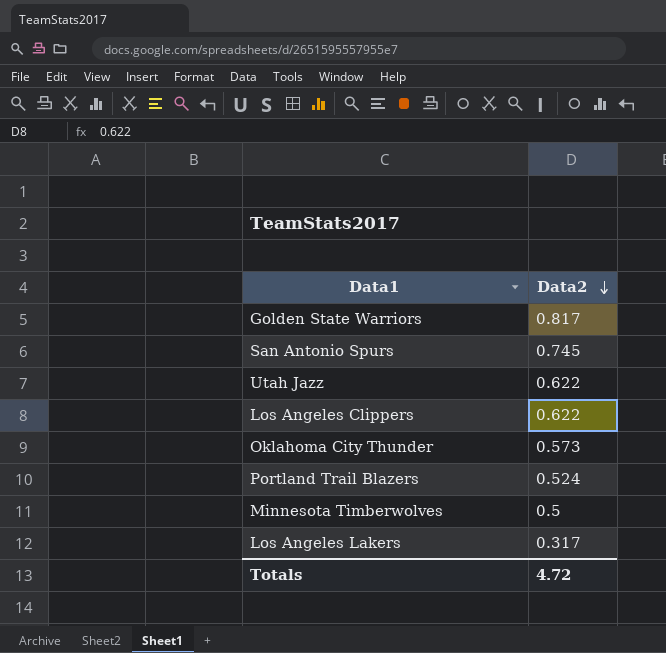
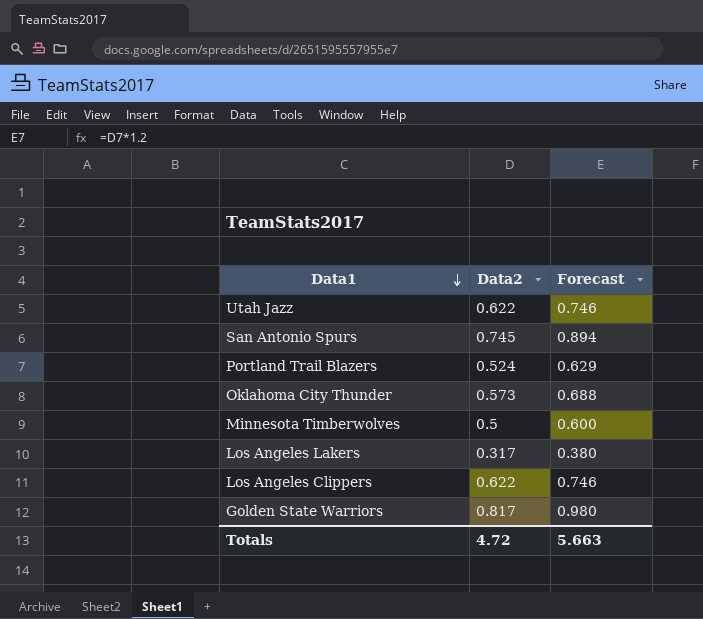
row order: Data2 descending -> Data1 descending
column Forecast | formula: none -> [Data2] * 1.2

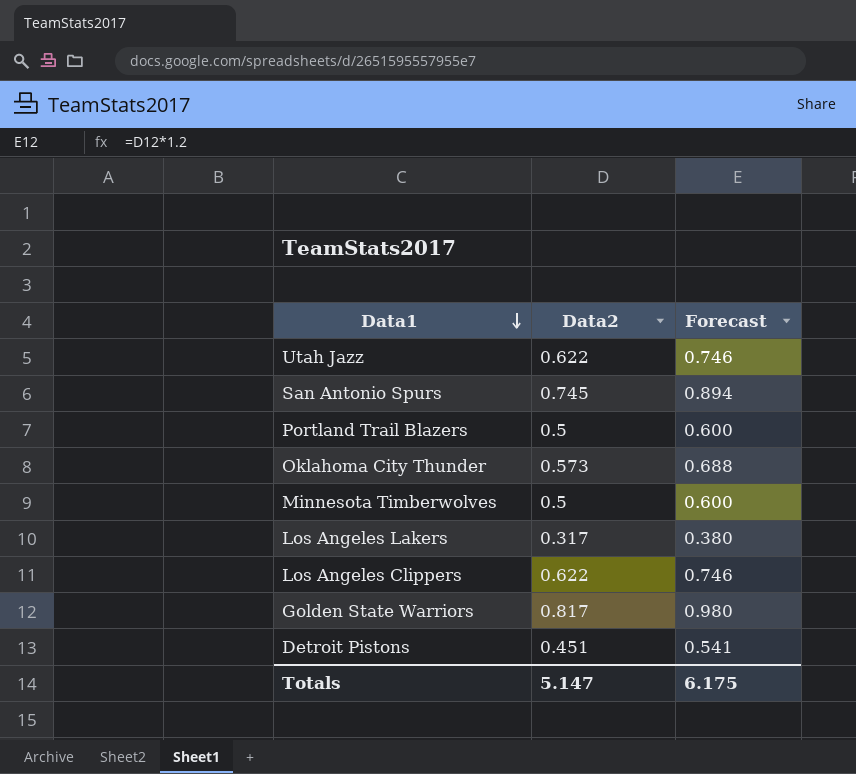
Portland Trail Blazers | Data2: 0.524 -> 0.5
Portland Trail Blazers | Forecast: 0.629 -> 0.600
row Detroit Pistons: none -> 0.451 | 0.541
Totals | Data2: 4.72 -> 5.147
Totals | Forecast: 5.663 -> 6.175

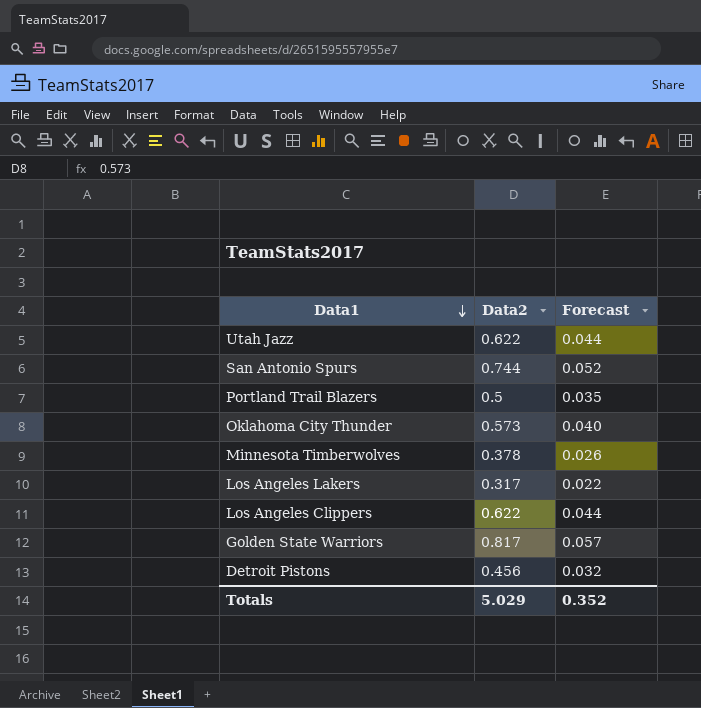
column Forecast | formula: [Data2] * 1.2 -> [Data2] * 0.07
San Antonio Spurs | Data2: 0.745 -> 0.744
Minnesota Timberwolves | Data2: 0.5 -> 0.378
Detroit Pistons | Data2: 0.451 -> 0.456
Totals | Data2: 5.147 -> 5.029
Totals | Forecast: 6.175 -> 0.352

